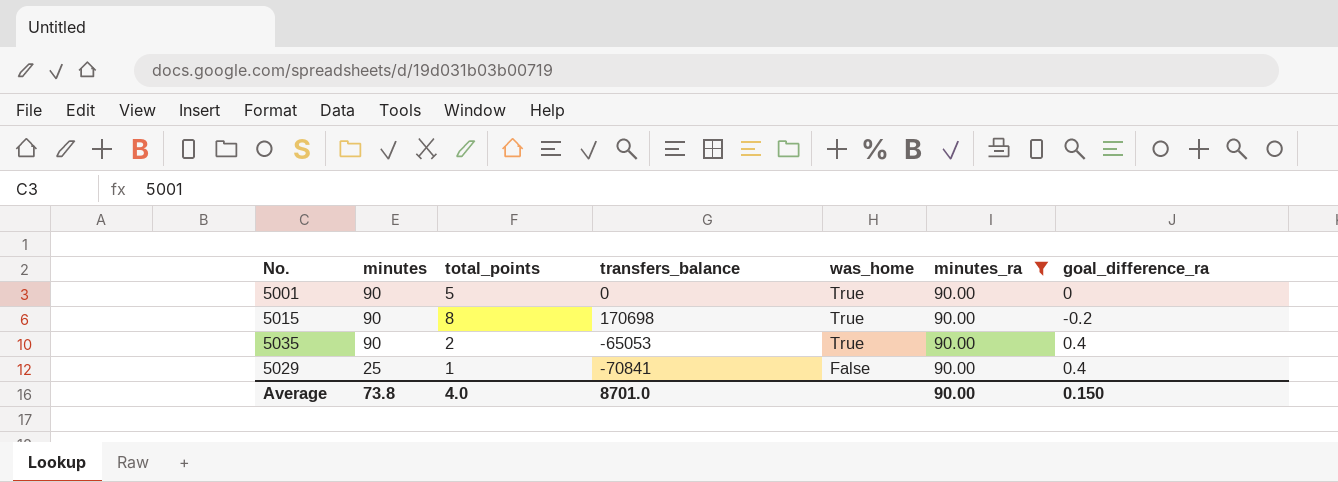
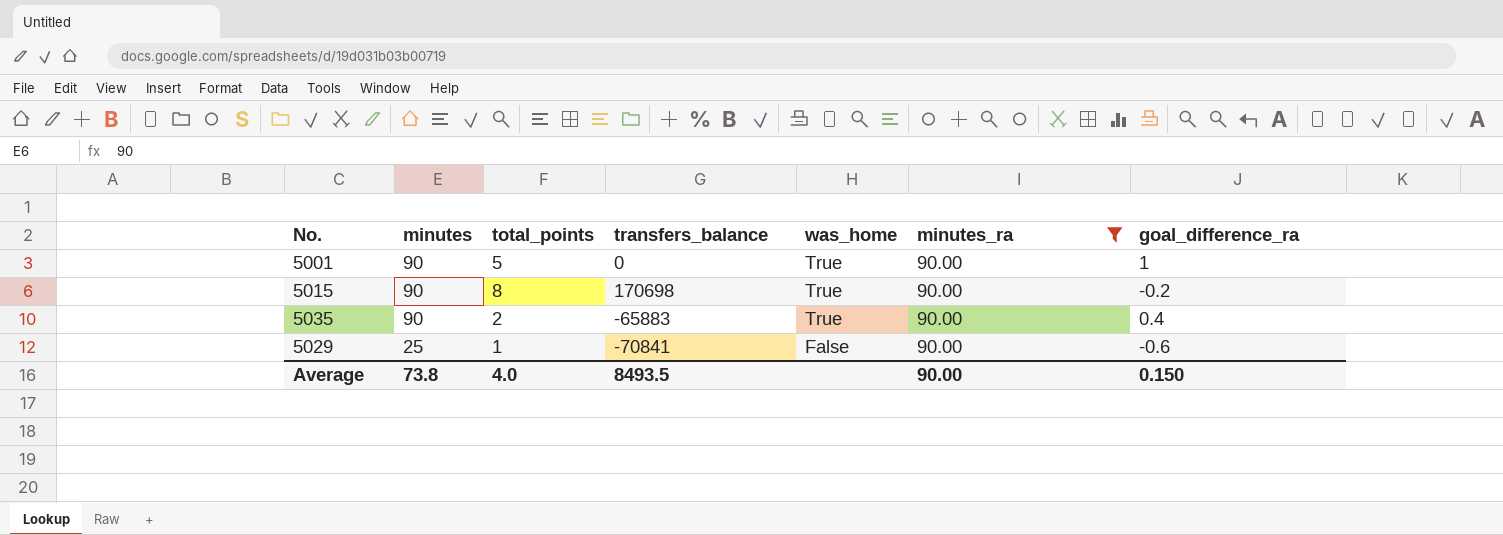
5001 | goal_difference_ra: 0 -> 1
5035 | transfers_balance: -65053 -> -65883
5029 | goal_difference_ra: 0.4 -> -0.6
Average | transfers_balance: 8701.0 -> 8493.5

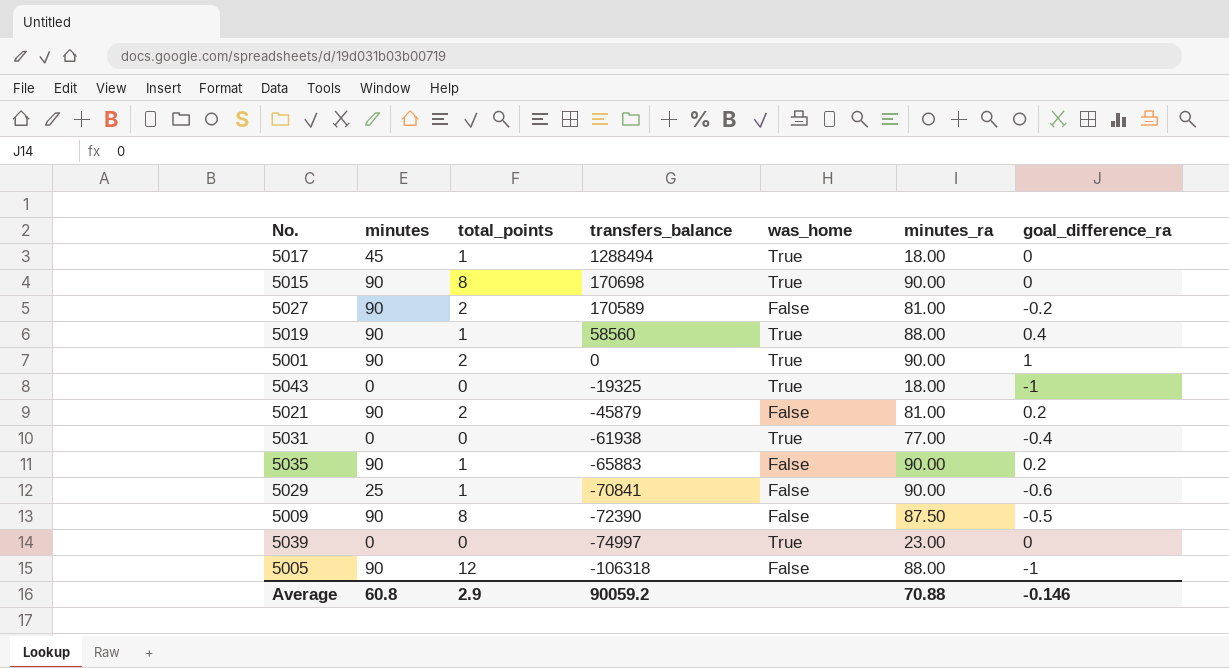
filter: minutes_ra = 90.00 -> none
row order: minutes descending -> transfers_balance descending
5015 | goal_difference_ra: -0.2 -> 0
5001 | total_points: 5 -> 2
5035 | total_points: 2 -> 1
5035 | was_home: True -> False
5035 | goal_difference_ra: 0.4 -> 0.2
Average | minutes: 73.8 -> 60.8
Average | total_points: 4.0 -> 2.9
Average | transfers_balance: 8493.5 -> 90059.2
Average | minutes_ra: 90.00 -> 70.88
Average | goal_difference_ra: 0.150 -> -0.146

